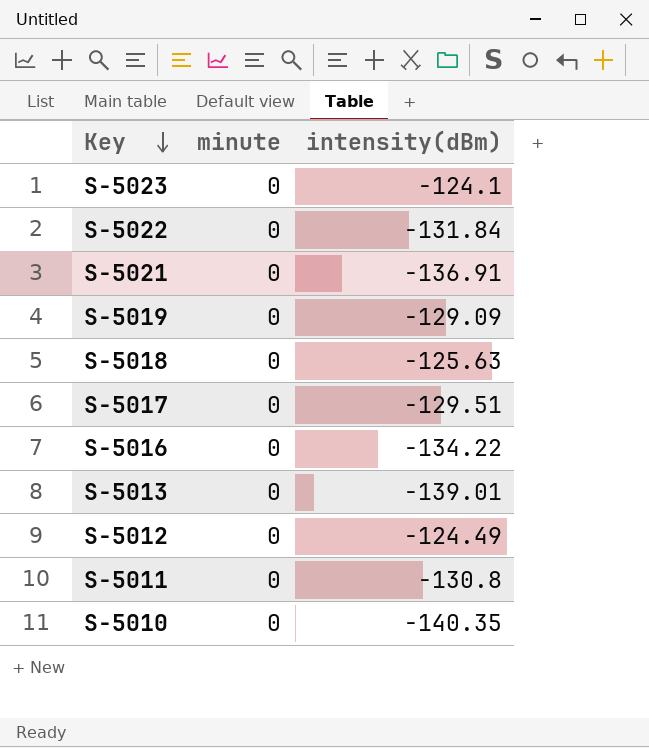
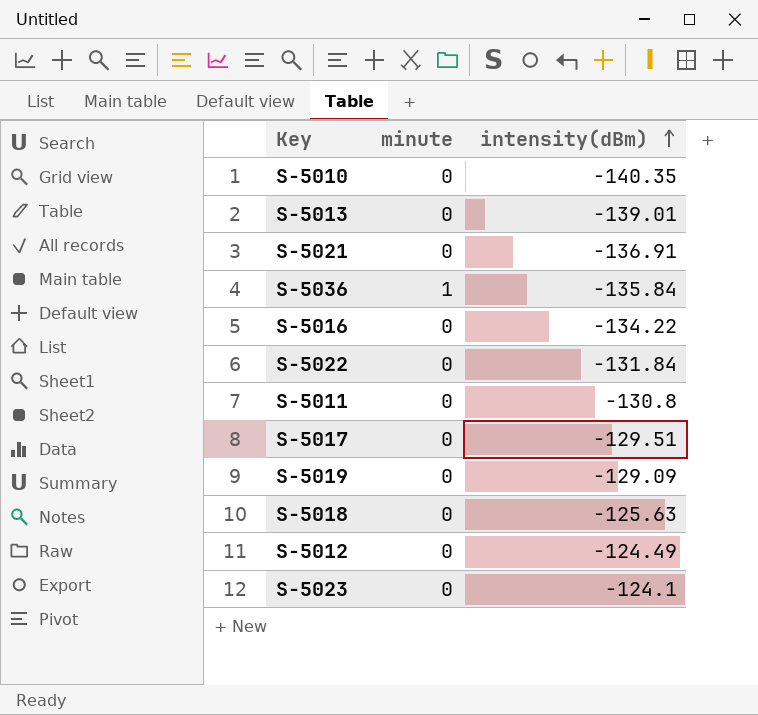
row order: Key descending -> intensity(dBm) ascending
row S-5036: none -> 1 | -135.84

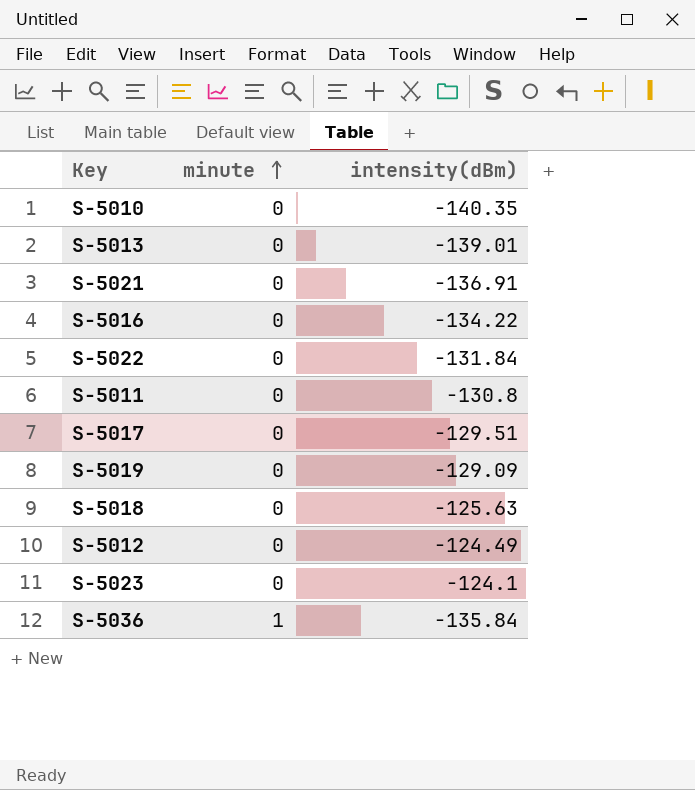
row order: intensity(dBm) ascending -> minute ascending

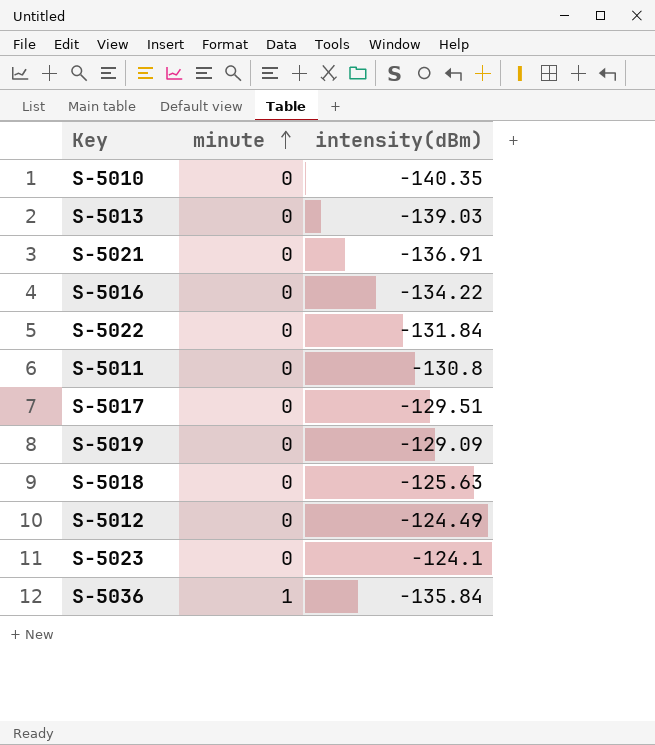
S-5013 | intensity(dBm): -139.01 -> -139.03

